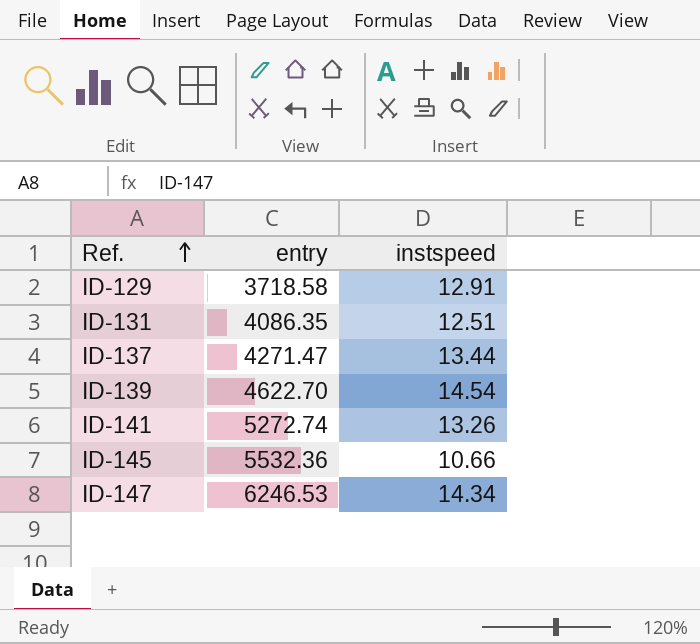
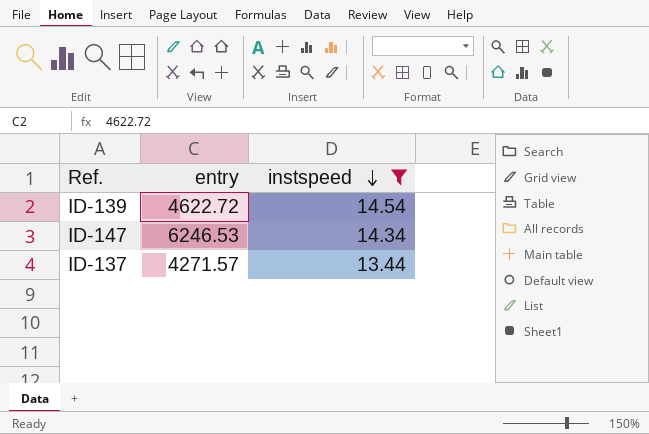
filter: none -> instspeed >= 13.44
row order: Ref. ascending -> instspeed descending
ID-139 | entry: 4622.70 -> 4622.72
ID-137 | entry: 4271.47 -> 4271.57

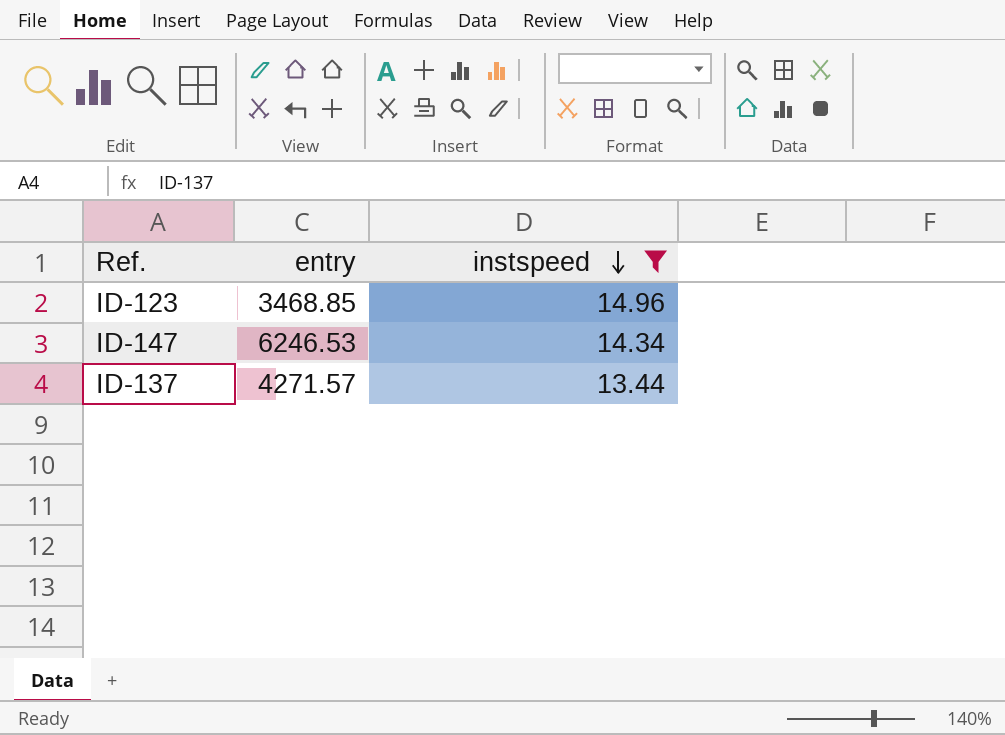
row ID-139: 4622.72 | 14.54 -> none
row ID-123: none -> 3468.85 | 14.96

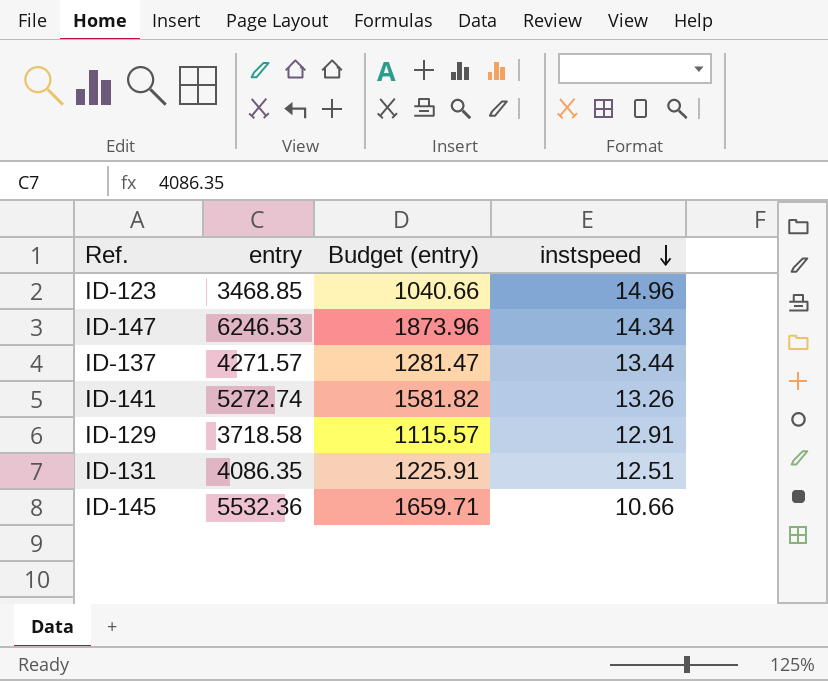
filter: instspeed >= 13.44 -> none
column Budget (entry) | formula: none -> [entry] * 0.3

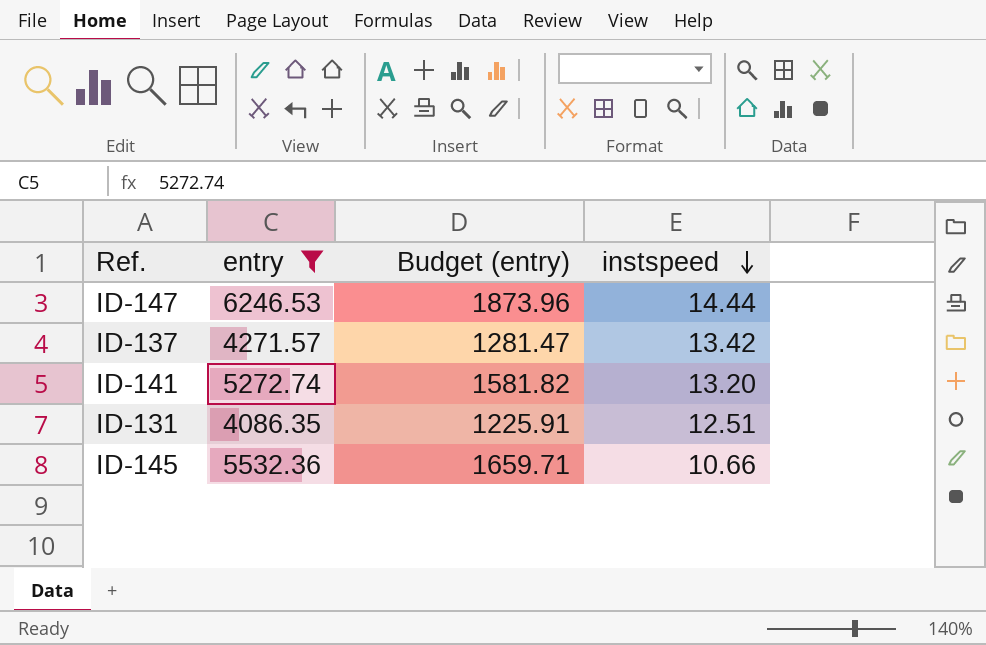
filter: none -> entry >= 4086.35
ID-147 | instspeed: 14.34 -> 14.44
ID-137 | instspeed: 13.44 -> 13.42
ID-141 | instspeed: 13.26 -> 13.20

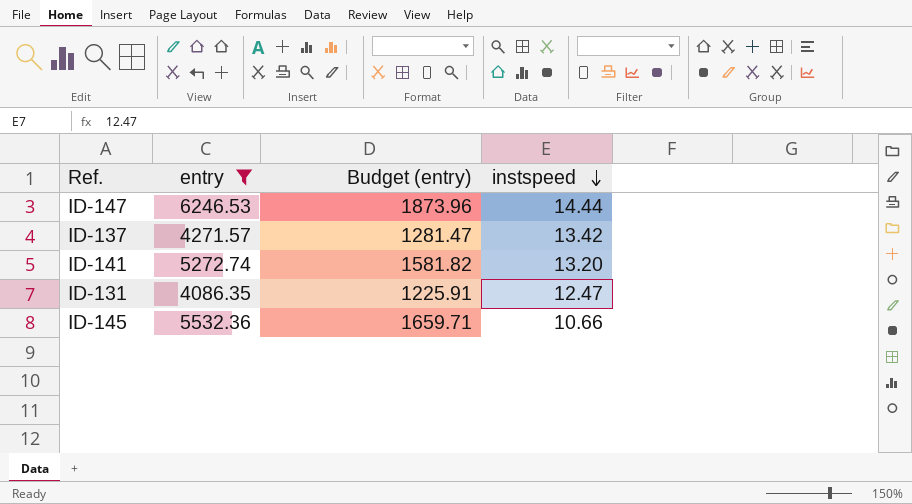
ID-131 | instspeed: 12.51 -> 12.47

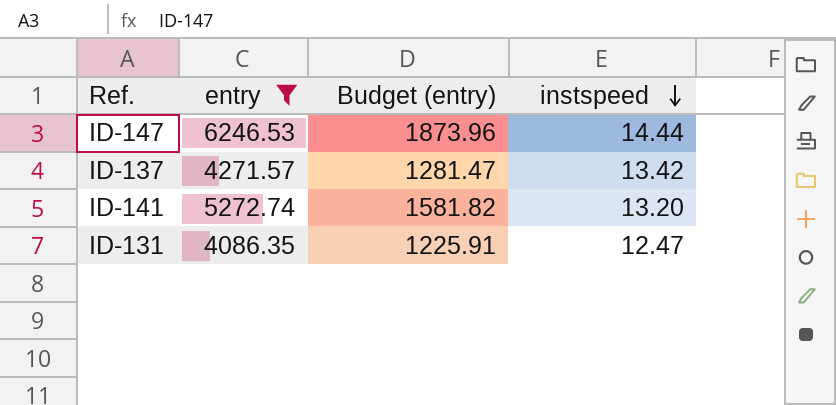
row ID-145: 5532.36 | 1659.71 | 10.66 -> none

